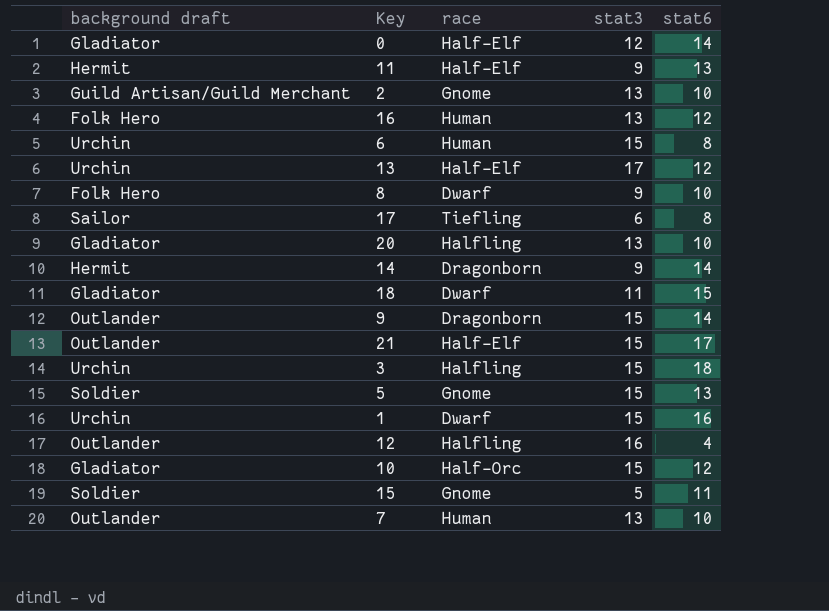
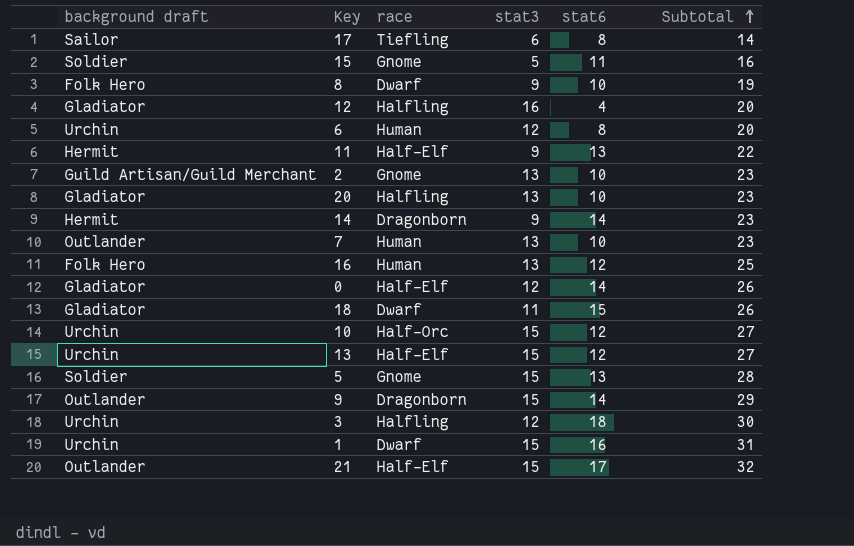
row order: none -> Subtotal ascending
column Subtotal | formula: none -> [stat3] + [stat6]
12 | background draft: Outlander -> Gladiator
6 | stat3: 15 -> 12
10 | background draft: Gladiator -> Urchin
13 | stat3: 17 -> 15
3 | stat3: 15 -> 12

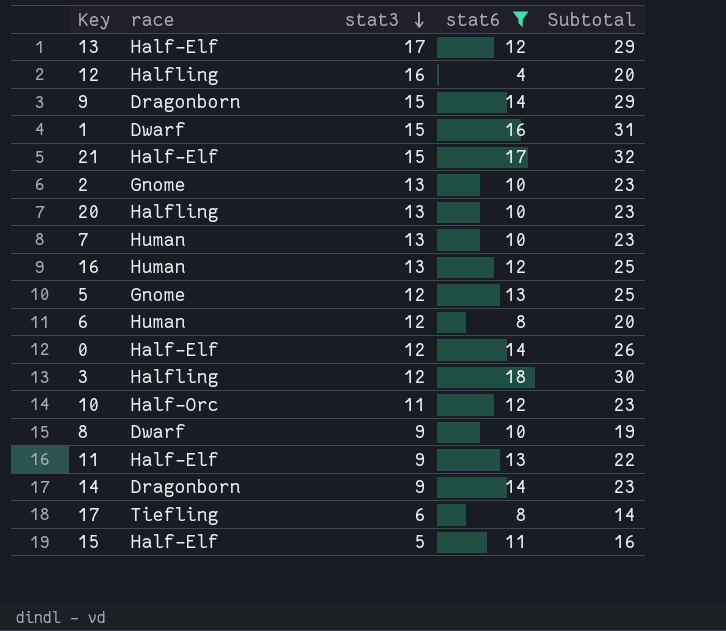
filter: none -> stat6 != 15
row order: Subtotal ascending -> stat3 descending
column background draft | position: 1 -> none
13 | stat3: 15 -> 17
13 | Subtotal: 27 -> 29
5 | stat3: 15 -> 12
5 | Subtotal: 28 -> 25
10 | stat3: 15 -> 11
10 | Subtotal: 27 -> 23
15 | race: Gnome -> Half-Elf

